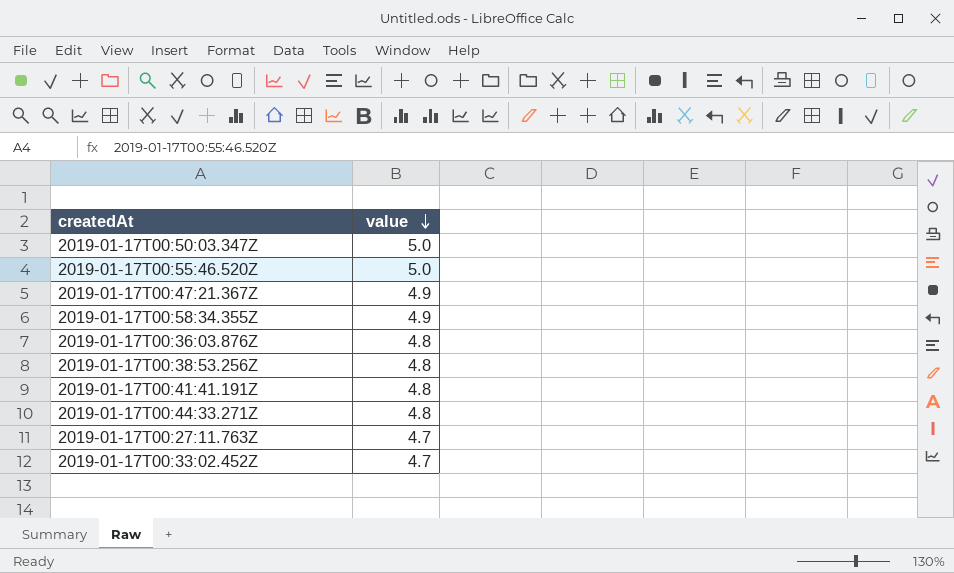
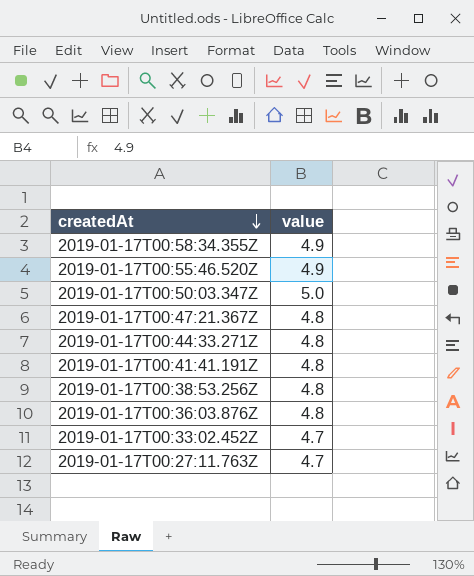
row order: value descending -> createdAt descending
2019-01-17T00:55:46.520Z | value: 5.0 -> 4.9
2019-01-17T00:47:21.367Z | value: 4.9 -> 4.8

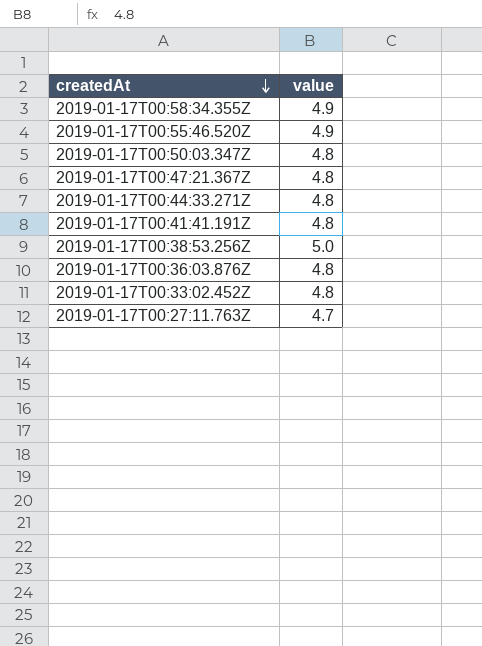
2019-01-17T00:50:03.347Z | value: 5.0 -> 4.8
2019-01-17T00:38:53.256Z | value: 4.8 -> 5.0
2019-01-17T00:33:02.452Z | value: 4.7 -> 4.8

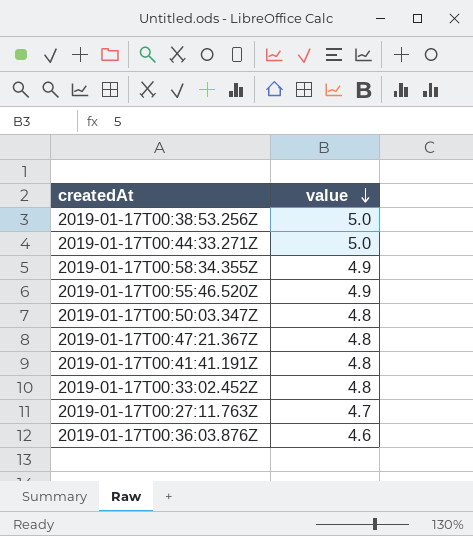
row order: createdAt descending -> value descending
2019-01-17T00:44:33.271Z | value: 4.8 -> 5.0
2019-01-17T00:36:03.876Z | value: 4.8 -> 4.6

